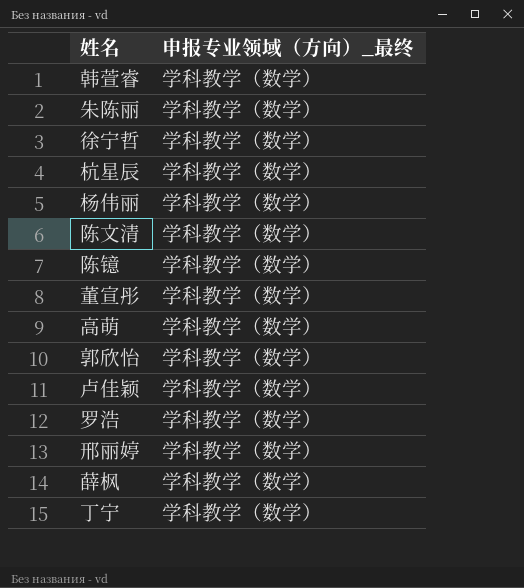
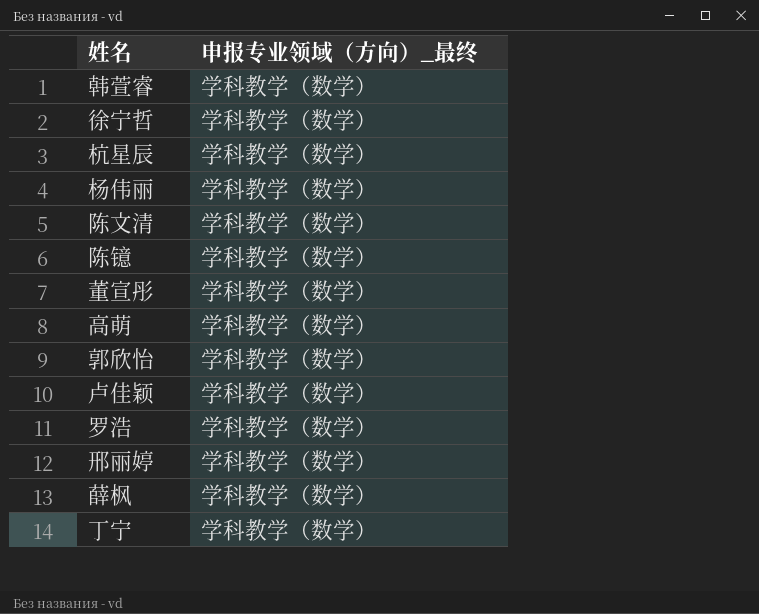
row 朱陈丽: 学科教学（数学） -> none

